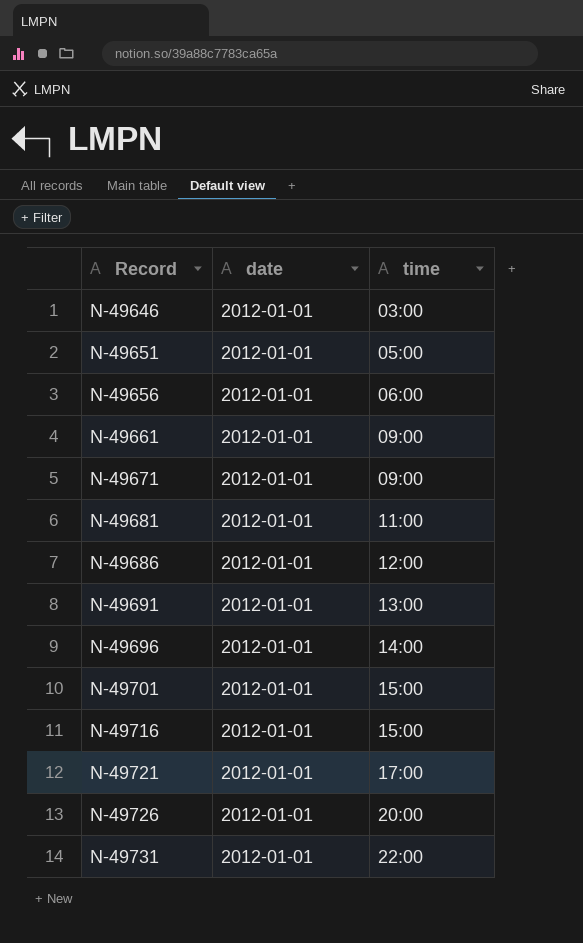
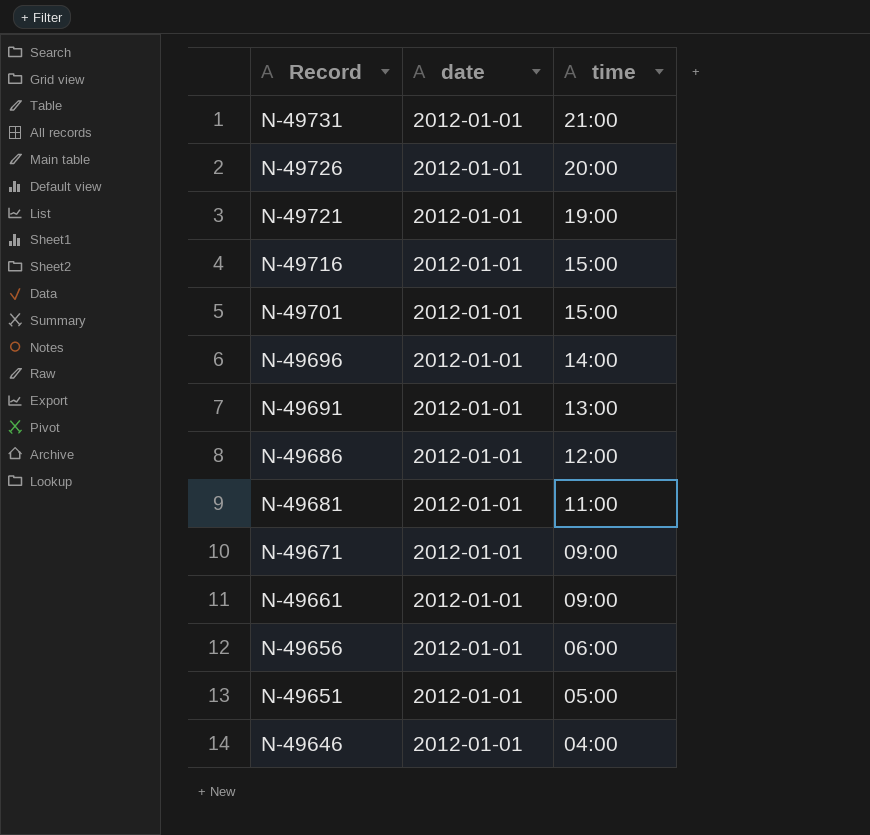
row order: Record ascending -> Record descending
N-49731 | time: 22:00 -> 21:00
N-49721 | time: 17:00 -> 19:00
N-49646 | time: 03:00 -> 04:00

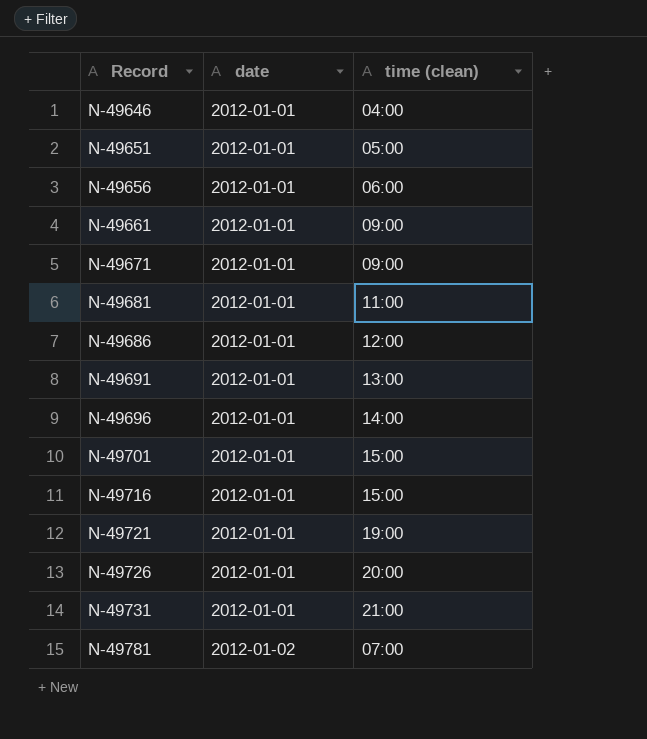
row order: Record descending -> Record ascending
column name: time -> time (clean)
row N-49781: none -> 2012-01-02 | 07:00

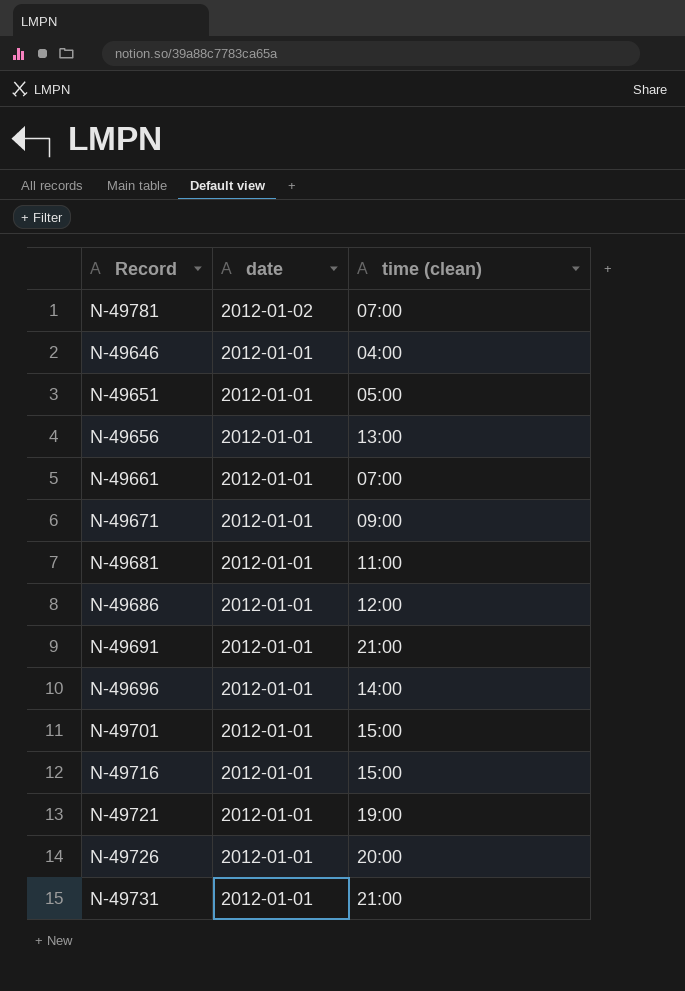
row order: Record ascending -> date descending
N-49656 | time (clean): 06:00 -> 13:00
N-49661 | time (clean): 09:00 -> 07:00
N-49691 | time (clean): 13:00 -> 21:00

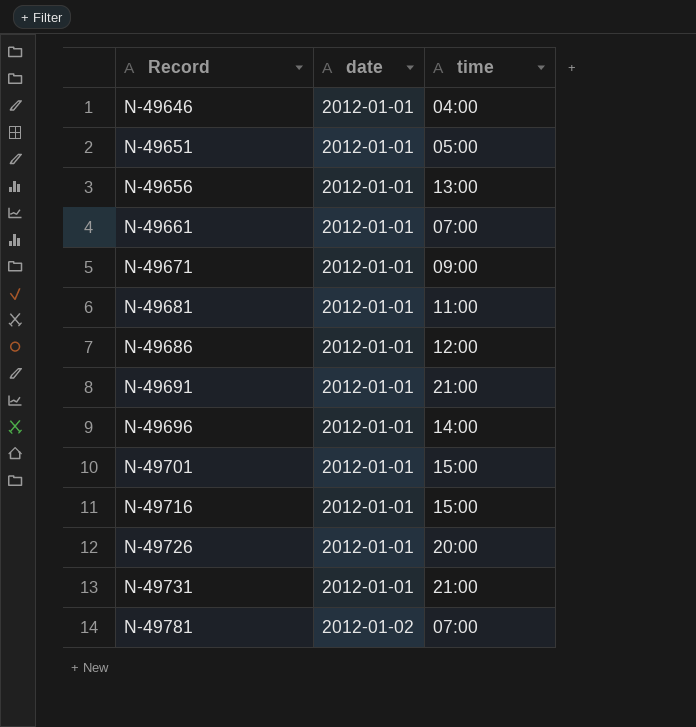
row order: date descending -> Record ascending
column name: time (clean) -> time
row N-49721: 2012-01-01 | 19:00 -> none

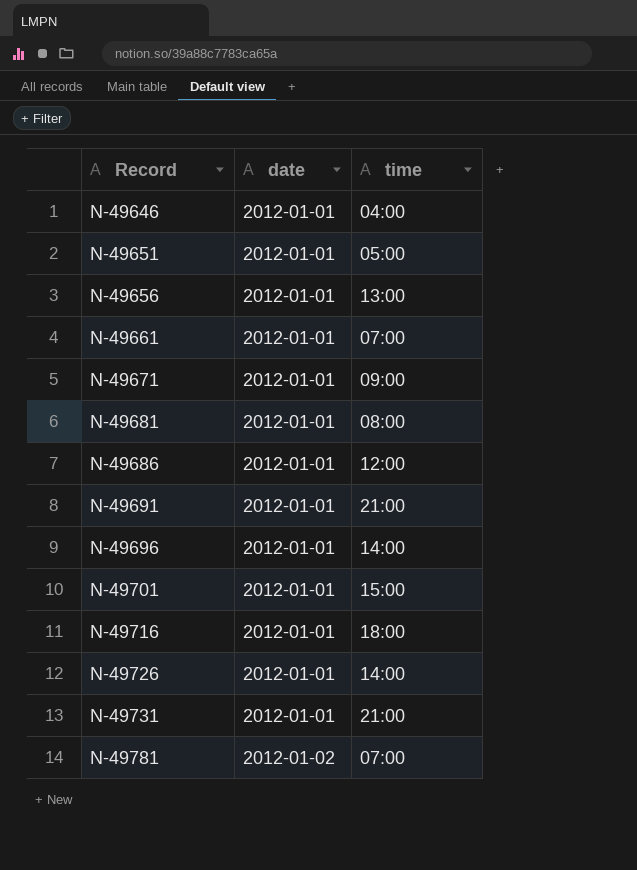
N-49681 | time: 11:00 -> 08:00
N-49716 | time: 15:00 -> 18:00
N-49726 | time: 20:00 -> 14:00

